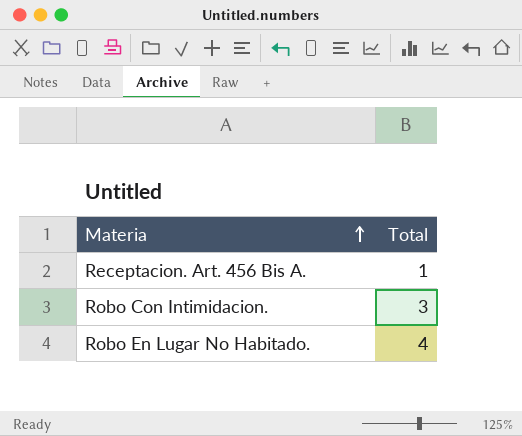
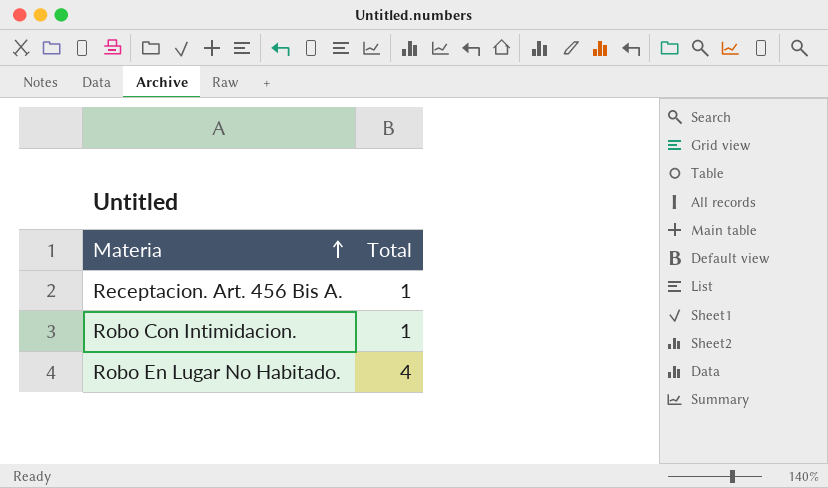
Robo Con Intimidacion. | Total: 3 -> 1

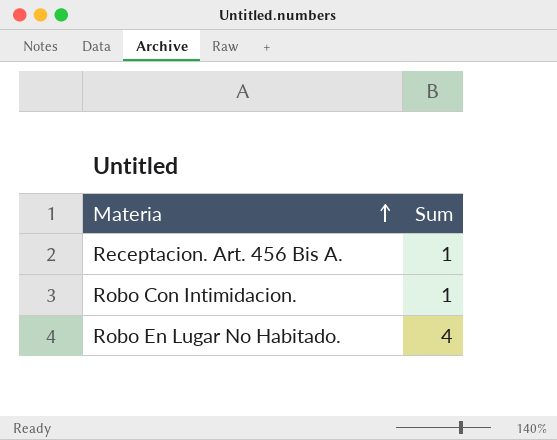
column name: Total -> Sum

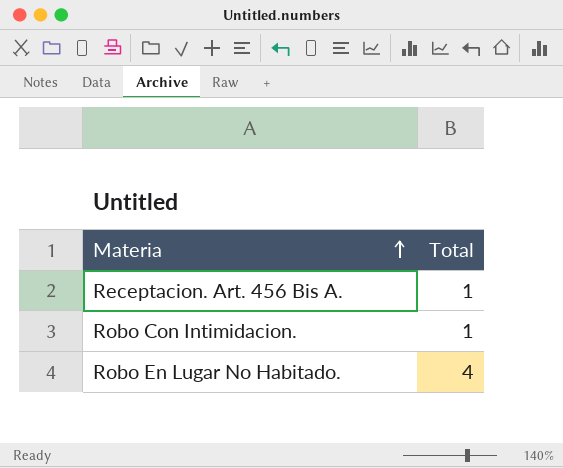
column name: Sum -> Total

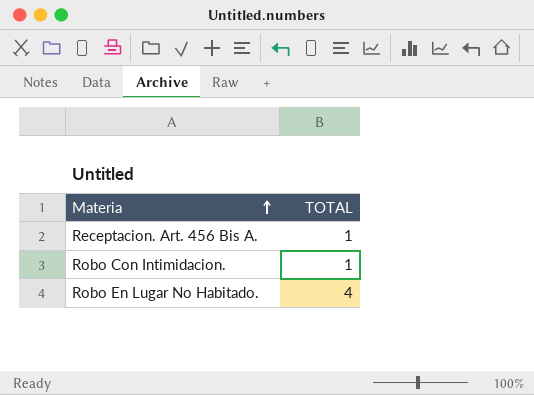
column name: Total -> TOTAL

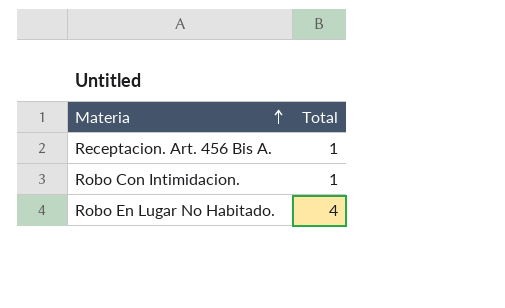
column name: TOTAL -> Total

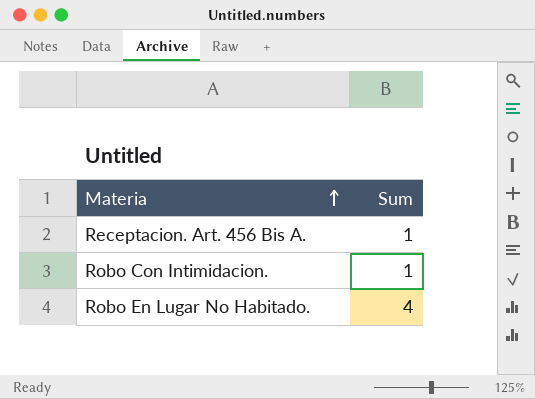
column name: Total -> Sum

